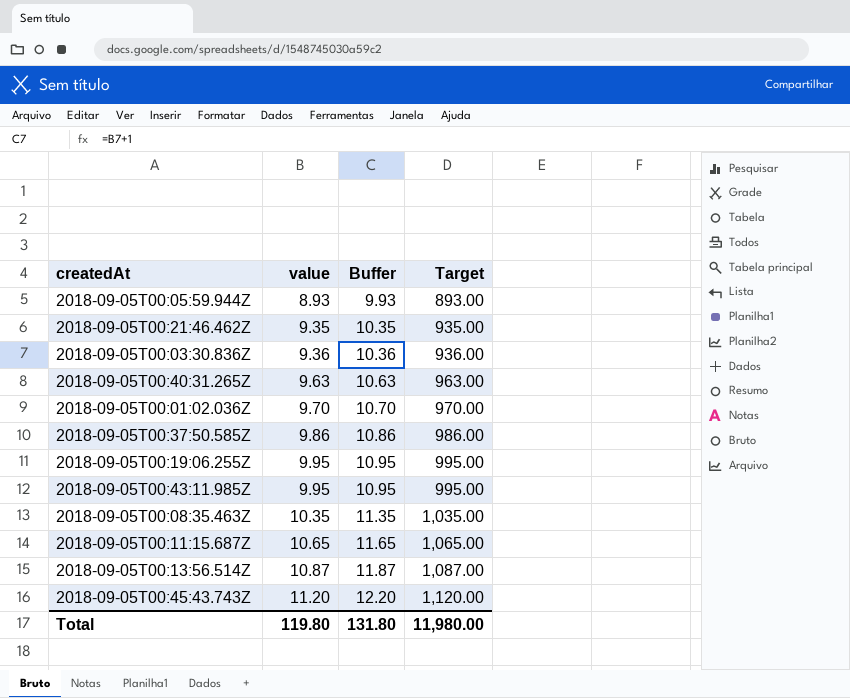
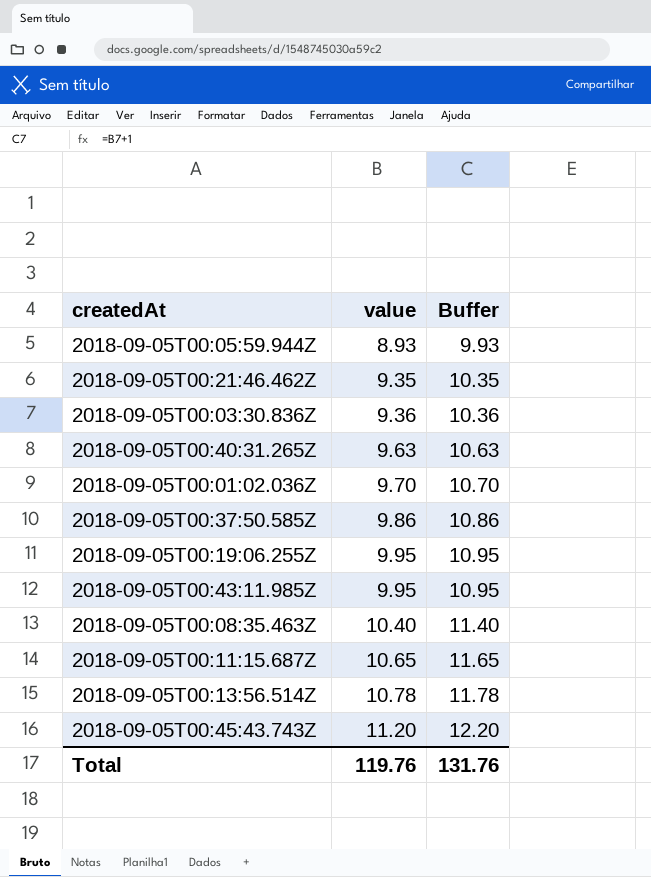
column Target | formula: [value] * 100 -> none
2018-09-05T00:08:35.463Z | value: 10.35 -> 10.40
2018-09-05T00:08:35.463Z | Buffer: 11.35 -> 11.40
2018-09-05T00:13:56.514Z | value: 10.87 -> 10.78
2018-09-05T00:13:56.514Z | Buffer: 11.87 -> 11.78
Total | value: 119.80 -> 119.76
Total | Buffer: 131.80 -> 131.76

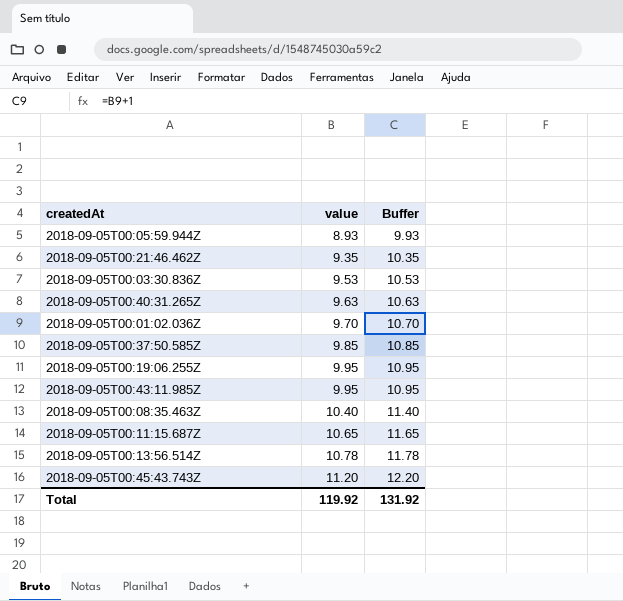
2018-09-05T00:03:30.836Z | value: 9.36 -> 9.53
2018-09-05T00:03:30.836Z | Buffer: 10.36 -> 10.53
2018-09-05T00:37:50.585Z | value: 9.86 -> 9.85
2018-09-05T00:37:50.585Z | Buffer: 10.86 -> 10.85
Total | value: 119.76 -> 119.92
Total | Buffer: 131.76 -> 131.92

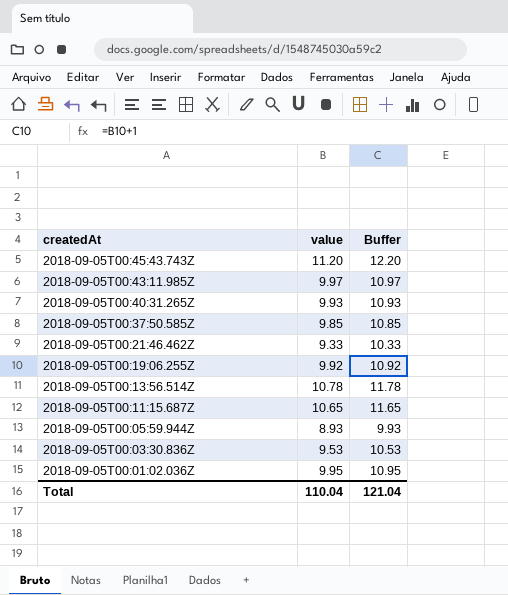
row order: value ascending -> createdAt descending
row 2018-09-05T00:08:35.463Z: 10.40 | 11.40 -> none
2018-09-05T00:43:11.985Z | value: 9.95 -> 9.97
2018-09-05T00:43:11.985Z | Buffer: 10.95 -> 10.97
2018-09-05T00:40:31.265Z | value: 9.63 -> 9.93
2018-09-05T00:40:31.265Z | Buffer: 10.63 -> 10.93
2018-09-05T00:21:46.462Z | value: 9.35 -> 9.33
2018-09-05T00:21:46.462Z | Buffer: 10.35 -> 10.33
2018-09-05T00:19:06.255Z | value: 9.95 -> 9.92
2018-09-05T00:19:06.255Z | Buffer: 10.95 -> 10.92
2018-09-05T00:01:02.036Z | value: 9.70 -> 9.95
2018-09-05T00:01:02.036Z | Buffer: 10.70 -> 10.95
Total | value: 119.92 -> 110.04
Total | Buffer: 131.92 -> 121.04

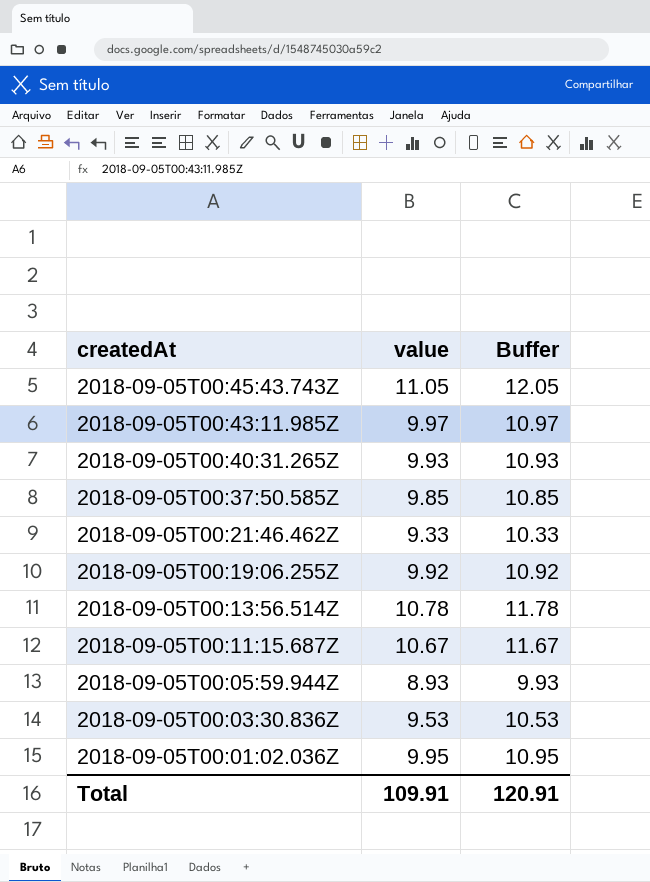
2018-09-05T00:45:43.743Z | value: 11.20 -> 11.05
2018-09-05T00:45:43.743Z | Buffer: 12.20 -> 12.05
2018-09-05T00:11:15.687Z | value: 10.65 -> 10.67
2018-09-05T00:11:15.687Z | Buffer: 11.65 -> 11.67
Total | value: 110.04 -> 109.91
Total | Buffer: 121.04 -> 120.91

